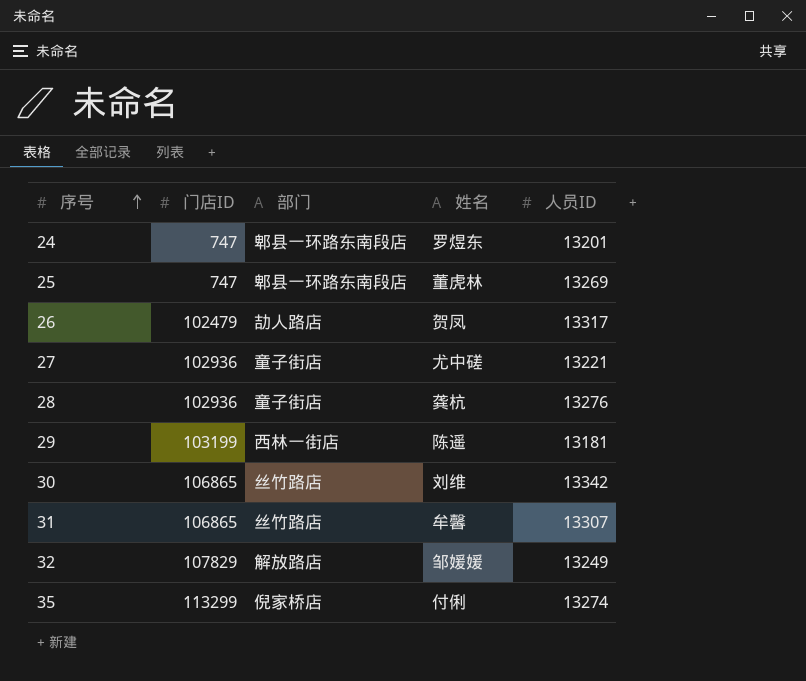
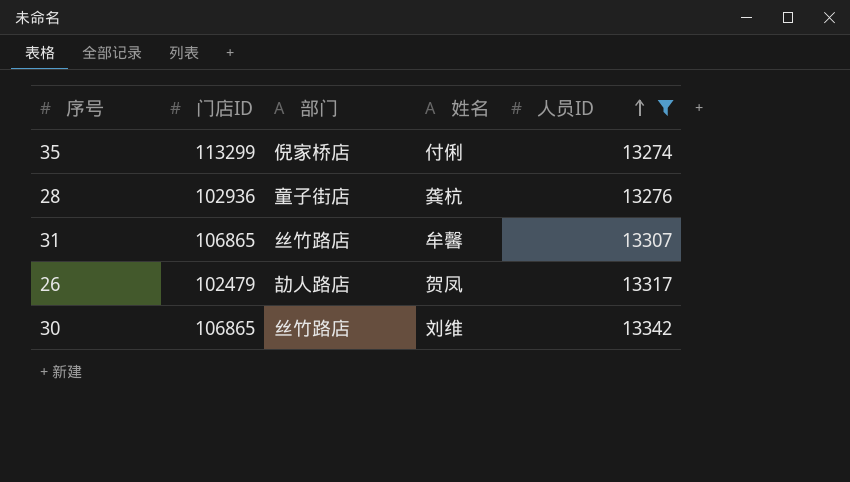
filter: none -> 人员ID >= 13274
row order: 序号 ascending -> 人员ID ascending

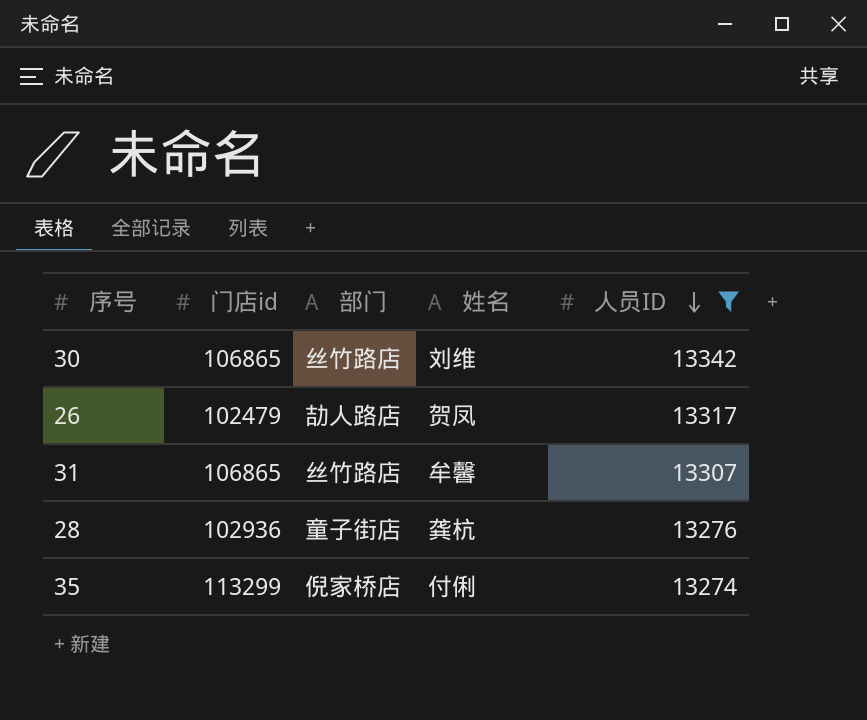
row order: 人员ID ascending -> 人员ID descending
column name: 门店ID -> 门店id

